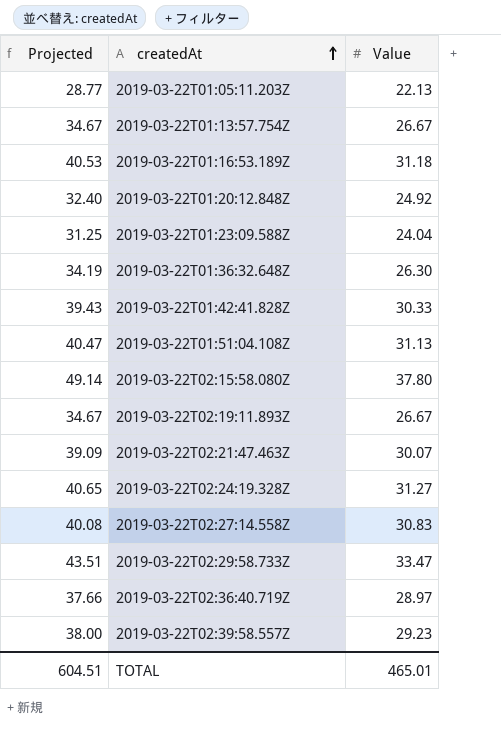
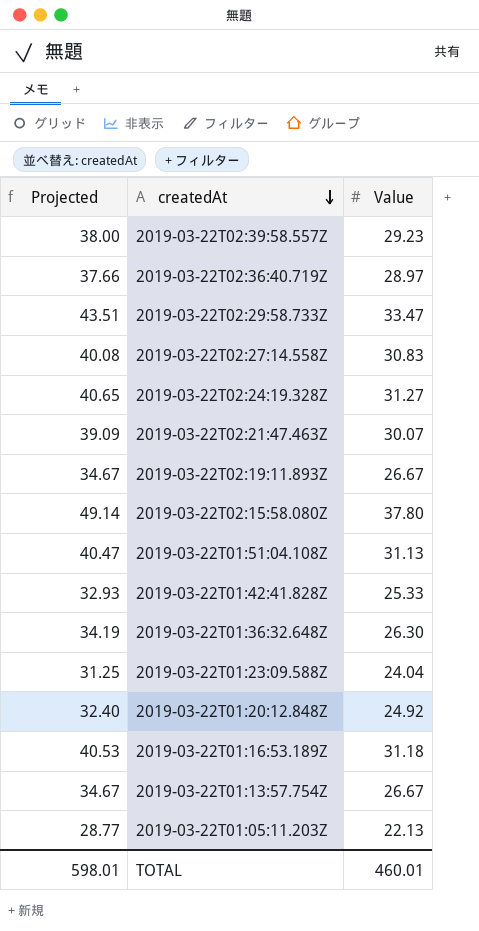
row order: createdAt ascending -> createdAt descending
2019-03-22T01:42:41.828Z | Projected: 39.43 -> 32.93
2019-03-22T01:42:41.828Z | Value: 30.33 -> 25.33
TOTAL | Projected: 604.51 -> 598.01
TOTAL | Value: 465.01 -> 460.01

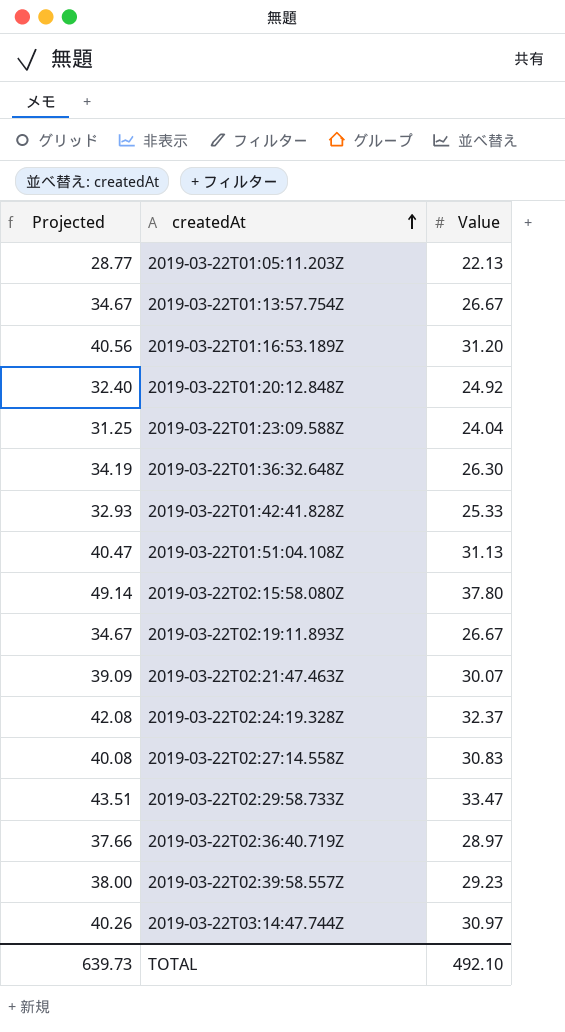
row order: createdAt descending -> createdAt ascending
2019-03-22T01:16:53.189Z | Projected: 40.53 -> 40.56
2019-03-22T01:16:53.189Z | Value: 31.18 -> 31.20
2019-03-22T02:24:19.328Z | Projected: 40.65 -> 42.08
2019-03-22T02:24:19.328Z | Value: 31.27 -> 32.37
row 2019-03-22T03:14:47.744Z: none -> 40.26 | 30.97
TOTAL | Projected: 598.01 -> 639.73
TOTAL | Value: 460.01 -> 492.10

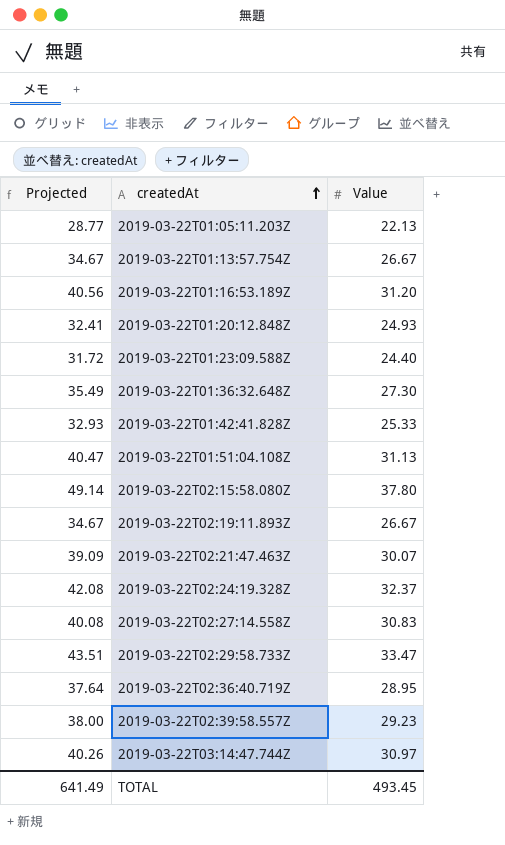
2019-03-22T01:20:12.848Z | Projected: 32.40 -> 32.41
2019-03-22T01:20:12.848Z | Value: 24.92 -> 24.93
2019-03-22T01:23:09.588Z | Projected: 31.25 -> 31.72
2019-03-22T01:23:09.588Z | Value: 24.04 -> 24.40
2019-03-22T01:36:32.648Z | Projected: 34.19 -> 35.49
2019-03-22T01:36:32.648Z | Value: 26.30 -> 27.30
2019-03-22T02:36:40.719Z | Projected: 37.66 -> 37.64
2019-03-22T02:36:40.719Z | Value: 28.97 -> 28.95
TOTAL | Projected: 639.73 -> 641.49
TOTAL | Value: 492.10 -> 493.45

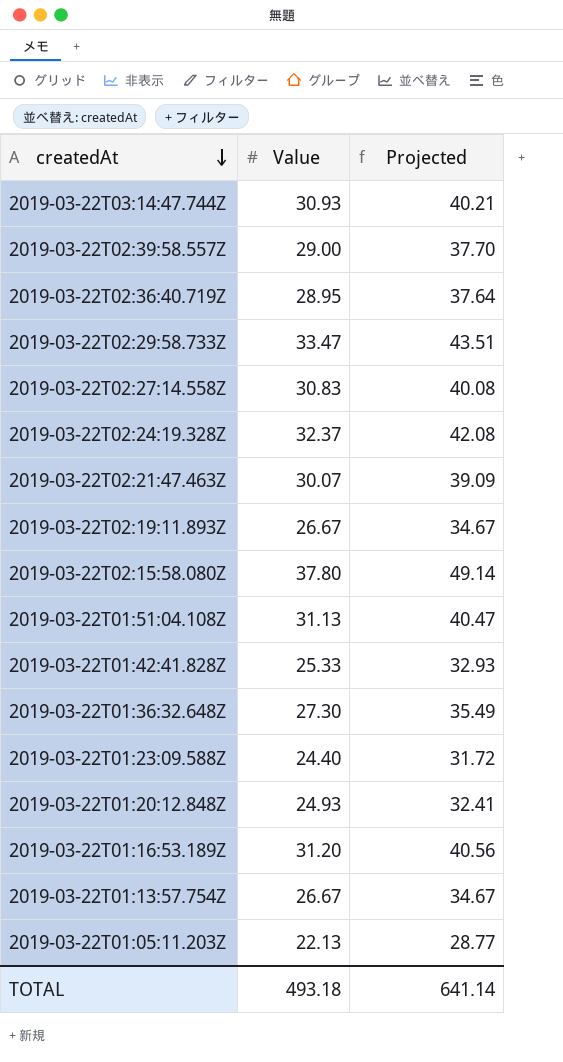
row order: createdAt ascending -> createdAt descending
column Projected | position: 1 -> 3
2019-03-22T03:14:47.744Z | Value: 30.97 -> 30.93
2019-03-22T03:14:47.744Z | Projected: 40.26 -> 40.21
2019-03-22T02:39:58.557Z | Value: 29.23 -> 29.00
2019-03-22T02:39:58.557Z | Projected: 38.00 -> 37.70
TOTAL | Value: 493.45 -> 493.18
TOTAL | Projected: 641.49 -> 641.14

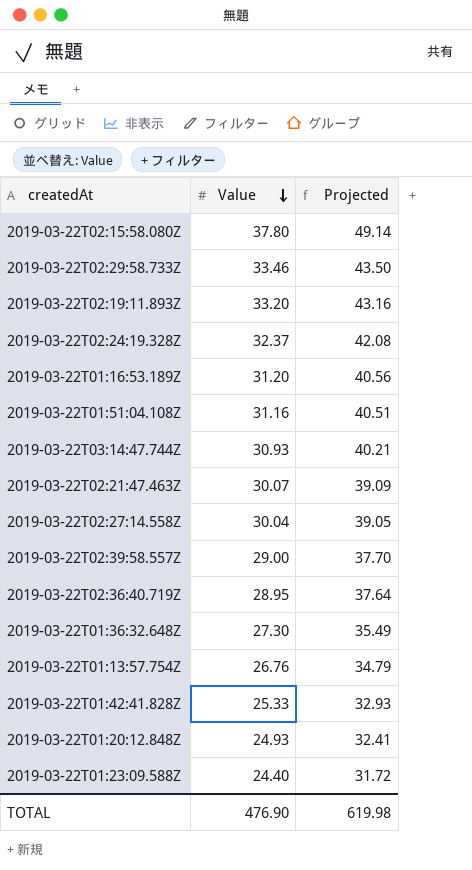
row order: createdAt descending -> Value descending
row 2019-03-22T01:05:11.203Z: 22.13 | 28.77 -> none
2019-03-22T02:29:58.733Z | Value: 33.47 -> 33.46
2019-03-22T02:29:58.733Z | Projected: 43.51 -> 43.50
2019-03-22T02:19:11.893Z | Value: 26.67 -> 33.20
2019-03-22T02:19:11.893Z | Projected: 34.67 -> 43.16
2019-03-22T01:51:04.108Z | Value: 31.13 -> 31.16
2019-03-22T01:51:04.108Z | Projected: 40.47 -> 40.51
2019-03-22T02:27:14.558Z | Value: 30.83 -> 30.04
2019-03-22T02:27:14.558Z | Projected: 40.08 -> 39.05
2019-03-22T01:13:57.754Z | Value: 26.67 -> 26.76
2019-03-22T01:13:57.754Z | Projected: 34.67 -> 34.79
TOTAL | Value: 493.18 -> 476.90
TOTAL | Projected: 641.14 -> 619.98

